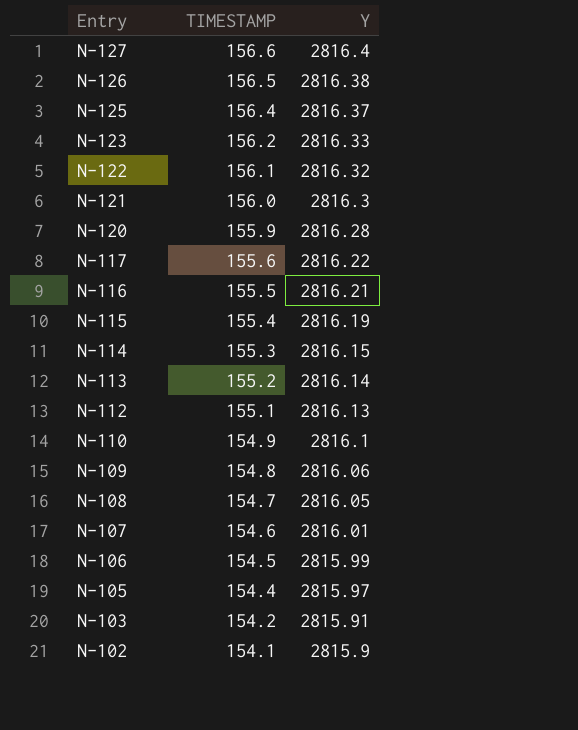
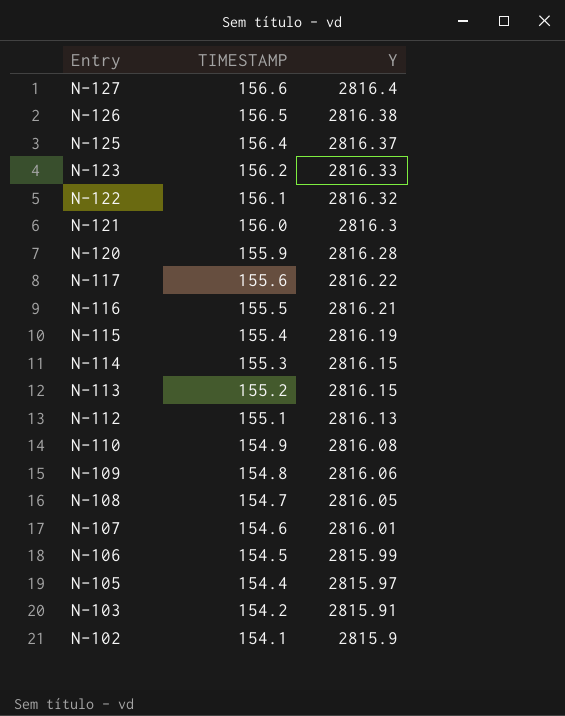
N-113 | Y: 2816.14 -> 2816.15
N-110 | Y: 2816.1 -> 2816.08

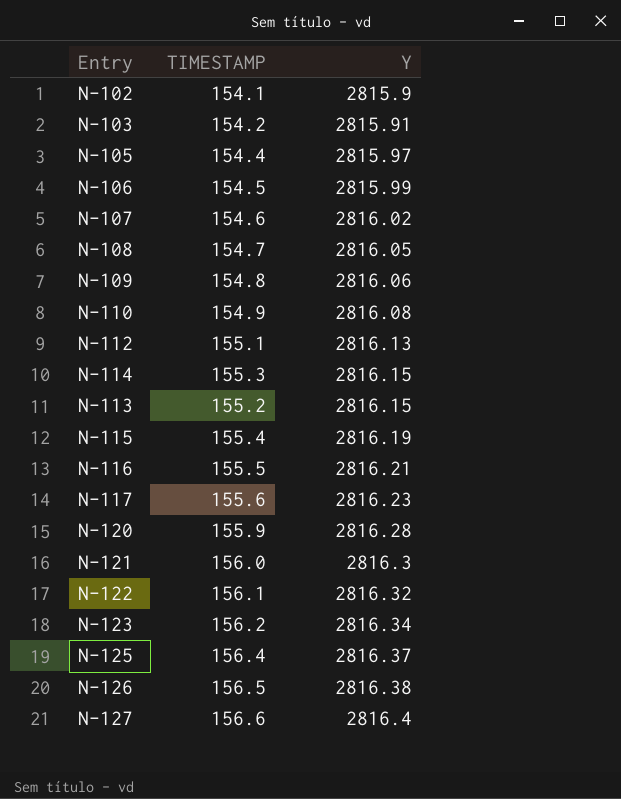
row order: Entry descending -> Y ascending
N-107 | Y: 2816.01 -> 2816.02
N-117 | Y: 2816.22 -> 2816.23
N-123 | Y: 2816.33 -> 2816.34

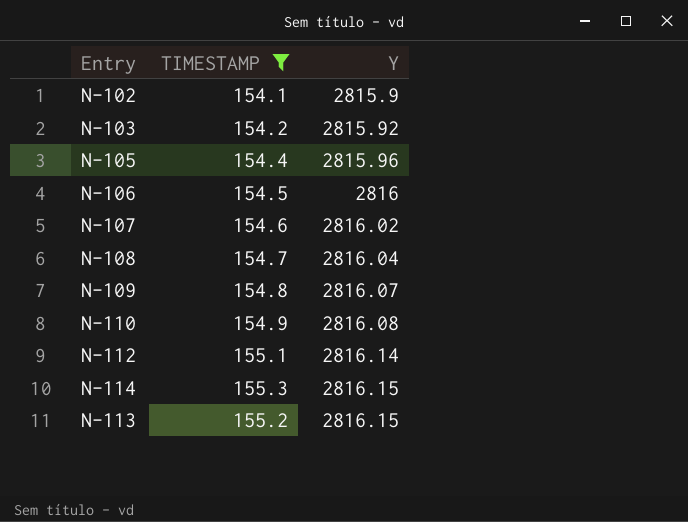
filter: none -> TIMESTAMP <= 155.3
N-103 | Y: 2815.91 -> 2815.92
N-105 | Y: 2815.97 -> 2815.96
N-106 | Y: 2815.99 -> 2816
N-108 | Y: 2816.05 -> 2816.04
N-109 | Y: 2816.06 -> 2816.07
N-112 | Y: 2816.13 -> 2816.14

